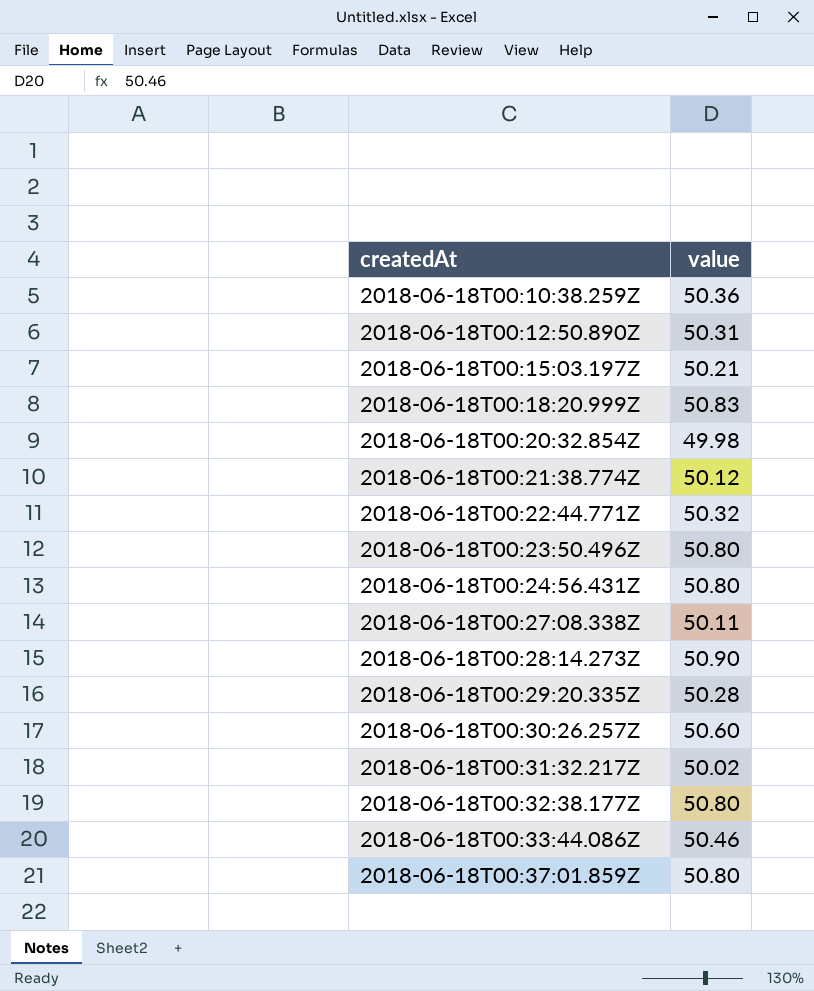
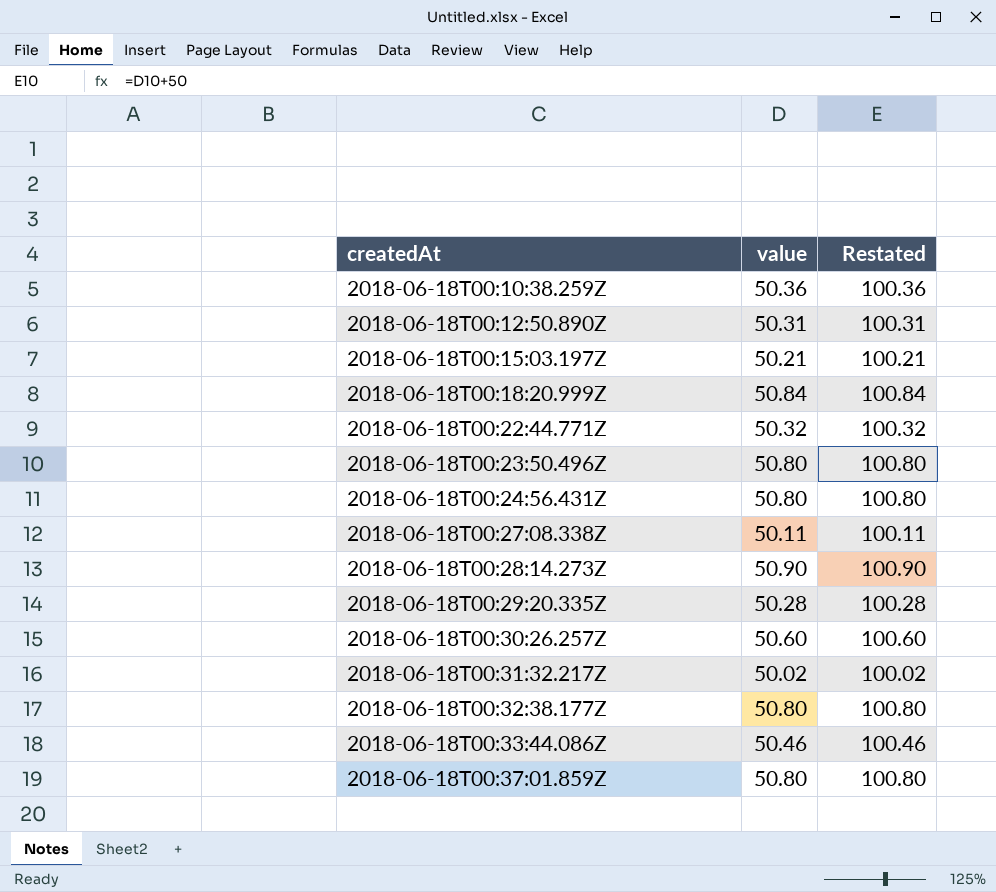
column Restated | formula: none -> [value] + 50
row 2018-06-18T00:20:32.854Z: 49.98 -> none
row 2018-06-18T00:21:38.774Z: 50.12 -> none
2018-06-18T00:18:20.999Z | value: 50.83 -> 50.84

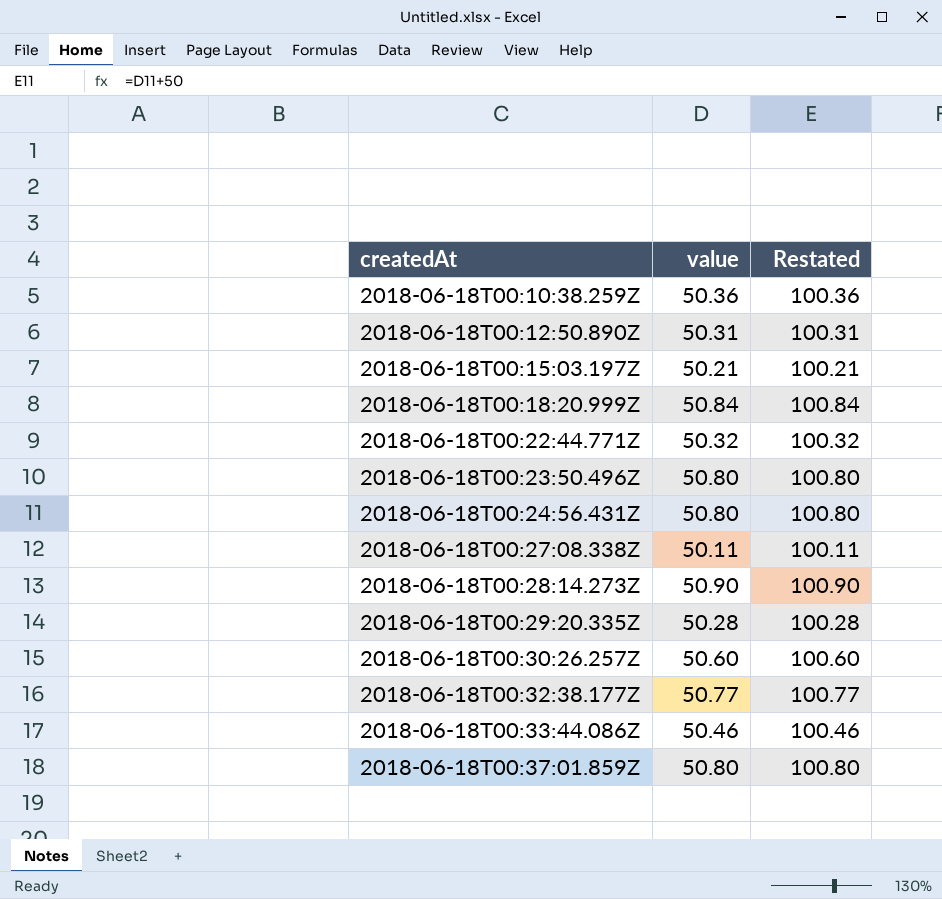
row 2018-06-18T00:31:32.217Z: 50.02 | 100.02 -> none
2018-06-18T00:32:38.177Z | value: 50.80 -> 50.77
2018-06-18T00:32:38.177Z | Restated: 100.80 -> 100.77

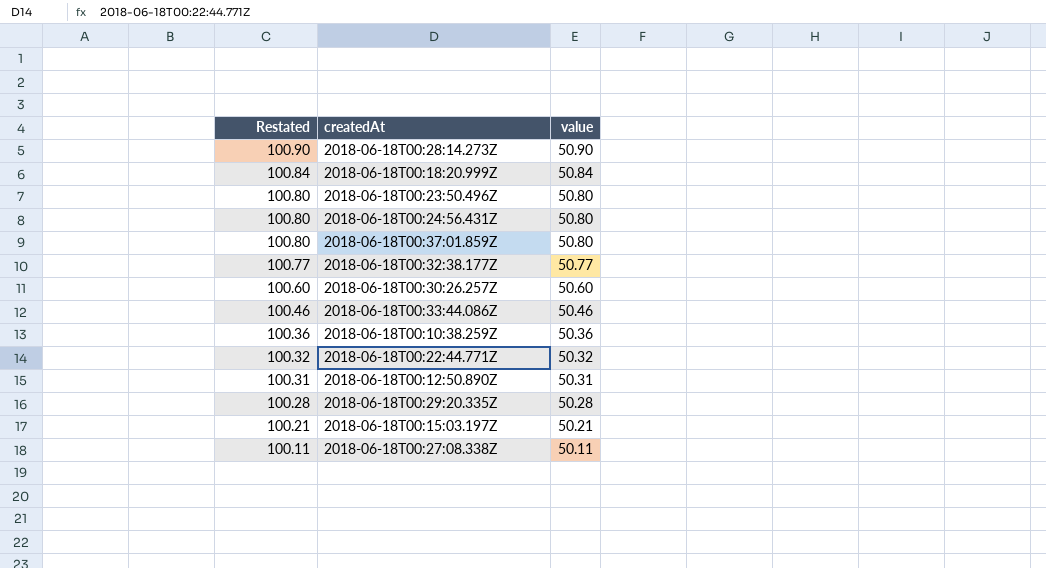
row order: createdAt ascending -> Restated descending
column Restated | position: 3 -> 1

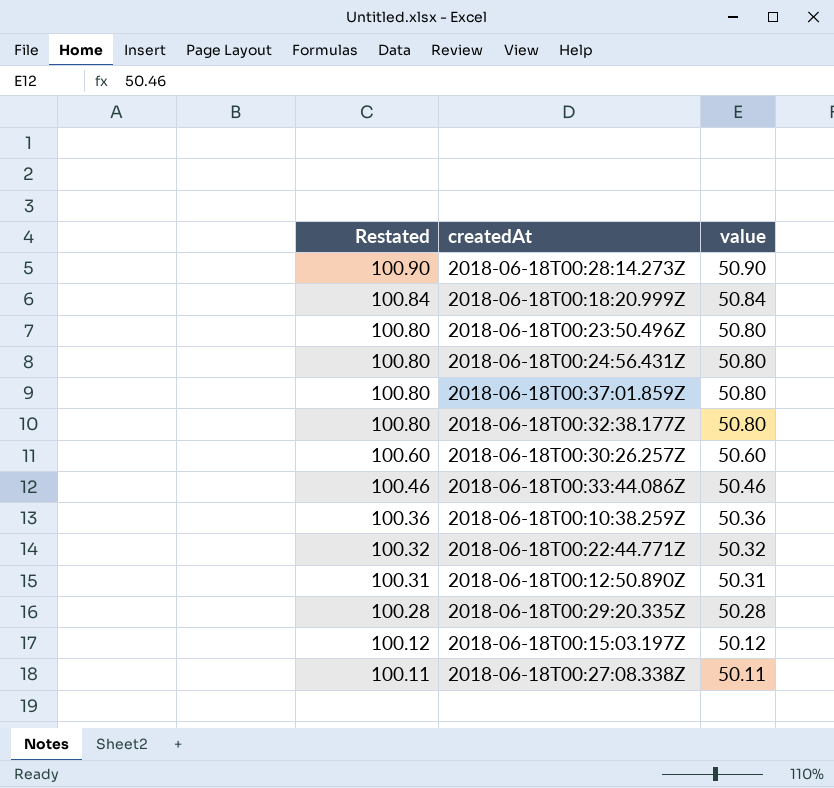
2018-06-18T00:32:38.177Z | Restated: 100.77 -> 100.80
2018-06-18T00:32:38.177Z | value: 50.77 -> 50.80
2018-06-18T00:15:03.197Z | Restated: 100.21 -> 100.12
2018-06-18T00:15:03.197Z | value: 50.21 -> 50.12

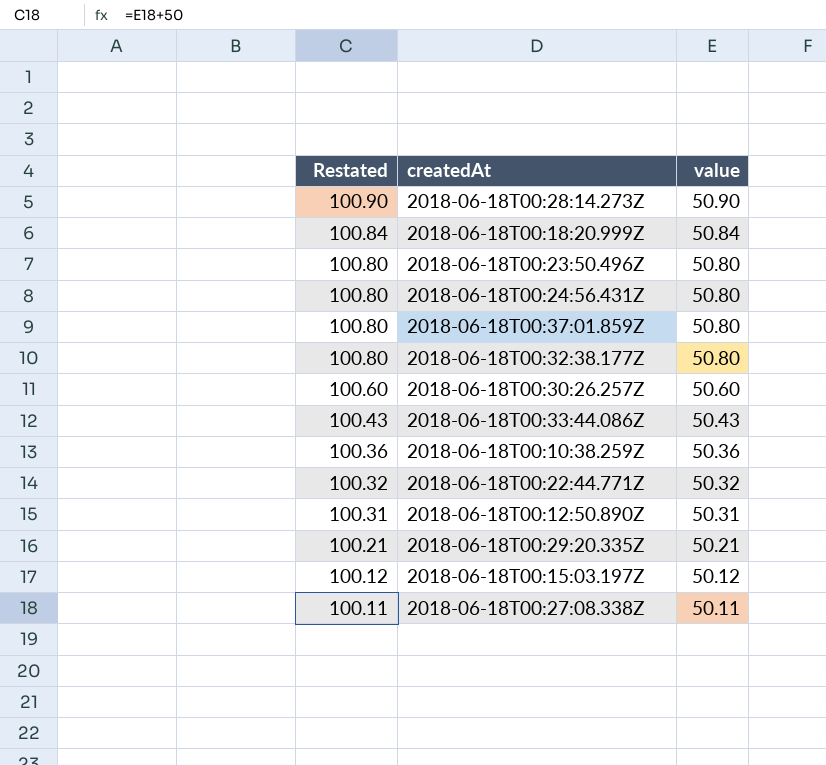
2018-06-18T00:33:44.086Z | Restated: 100.46 -> 100.43
2018-06-18T00:33:44.086Z | value: 50.46 -> 50.43
2018-06-18T00:29:20.335Z | Restated: 100.28 -> 100.21
2018-06-18T00:29:20.335Z | value: 50.28 -> 50.21

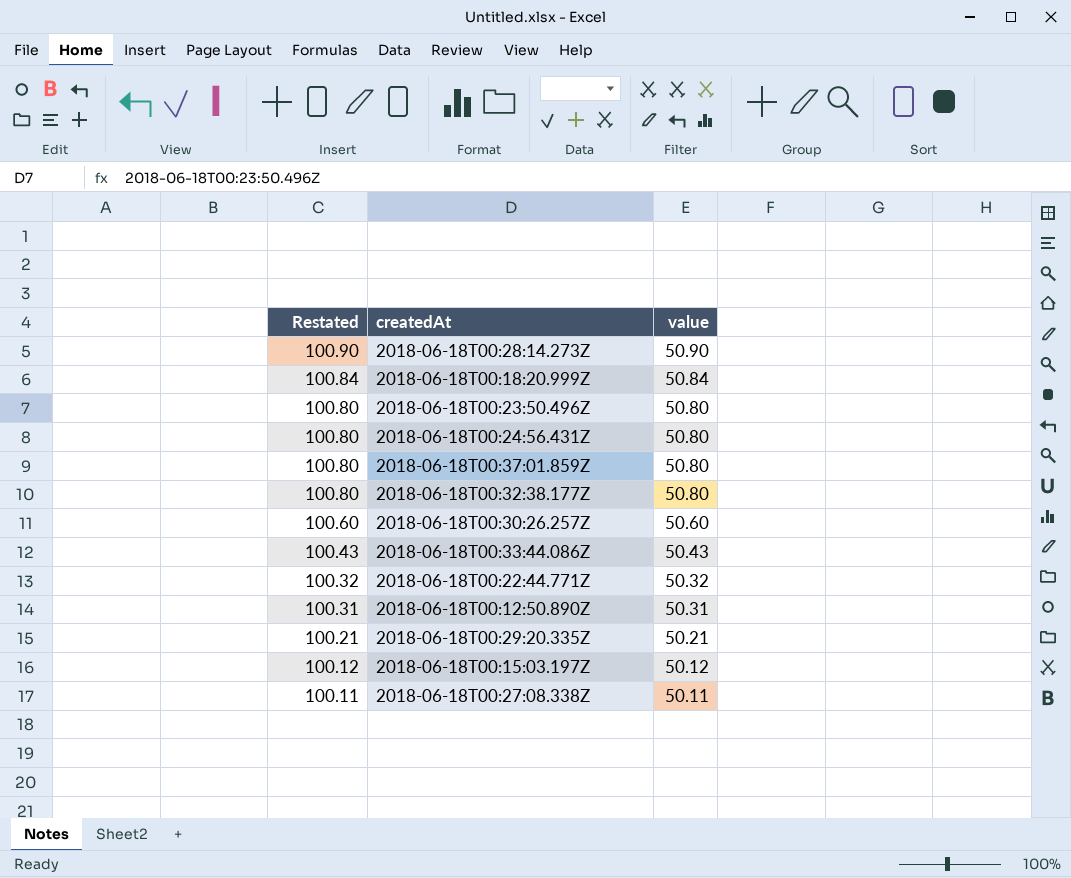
row 2018-06-18T00:10:38.259Z: 100.36 | 50.36 -> none

